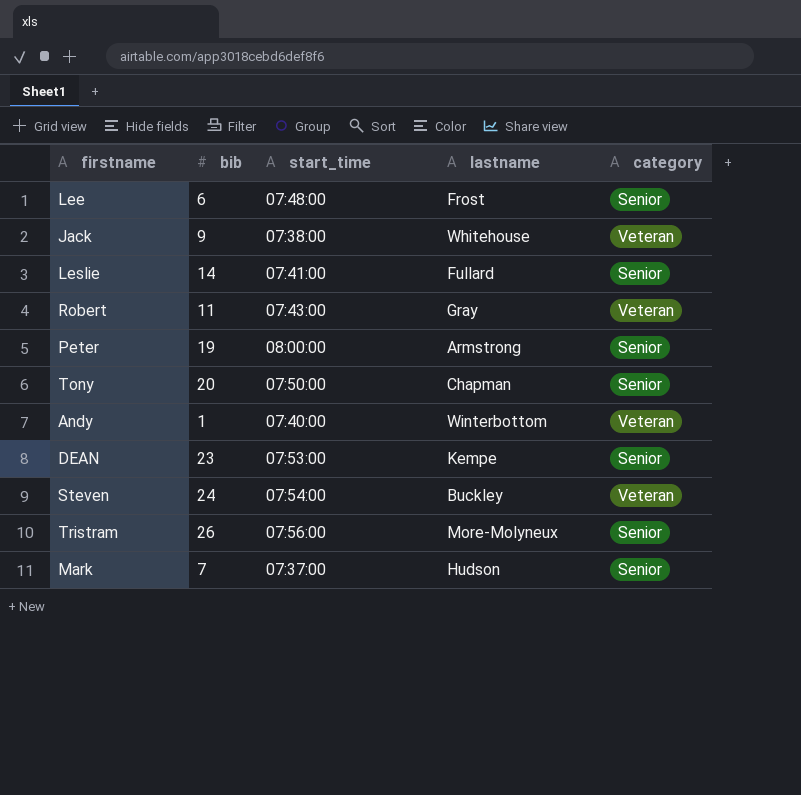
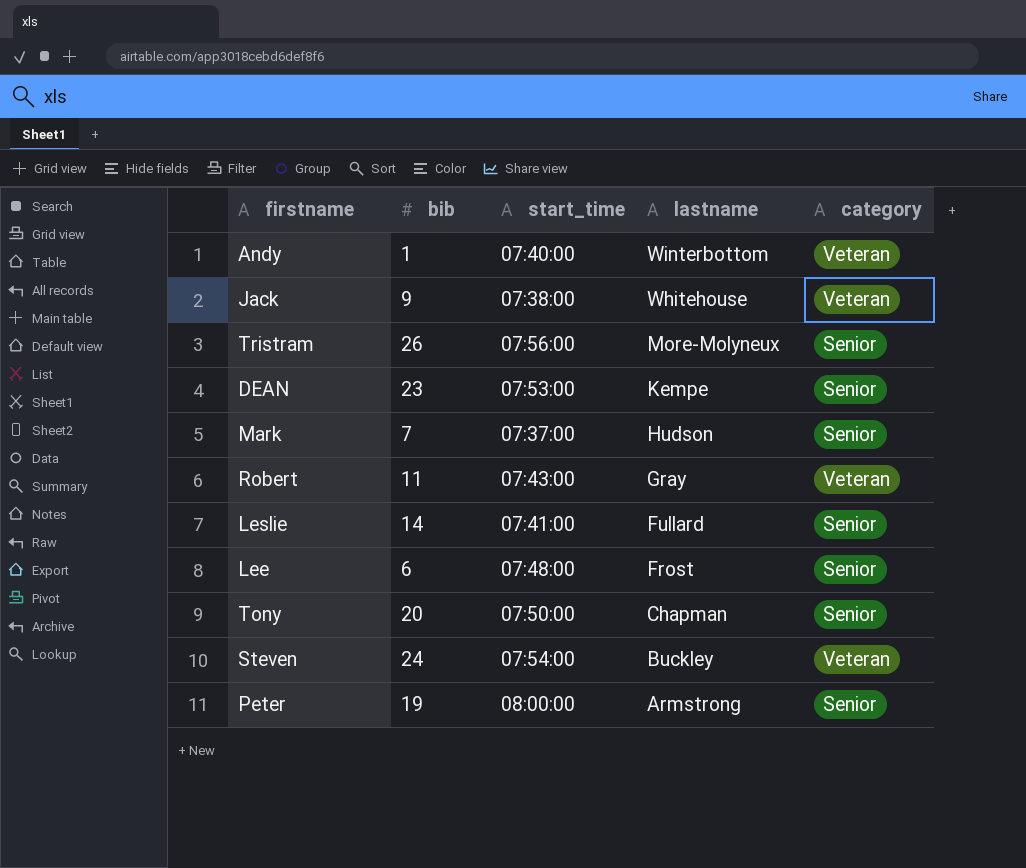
row order: none -> lastname descending

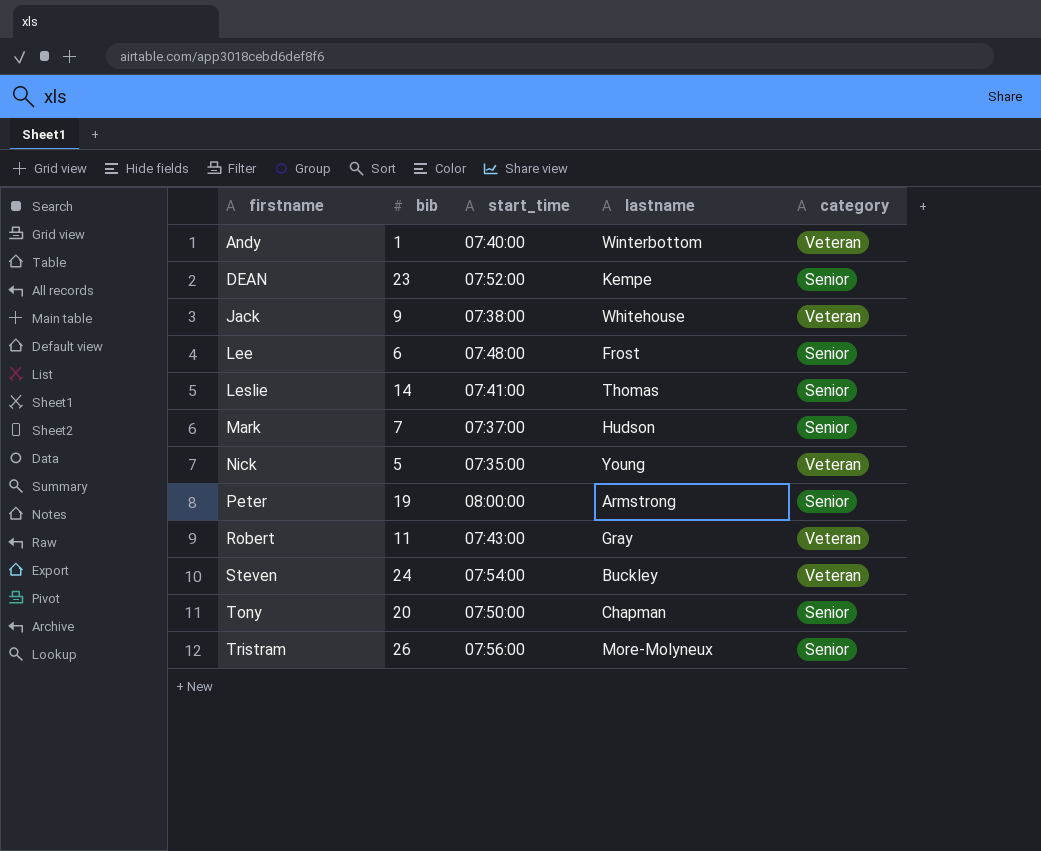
row order: lastname descending -> firstname ascending
DEAN | start_time: 07:53:00 -> 07:52:00
Leslie | lastname: Fullard -> Thomas
row Nick: none -> 5 | 07:35:00 | Young | Veteran

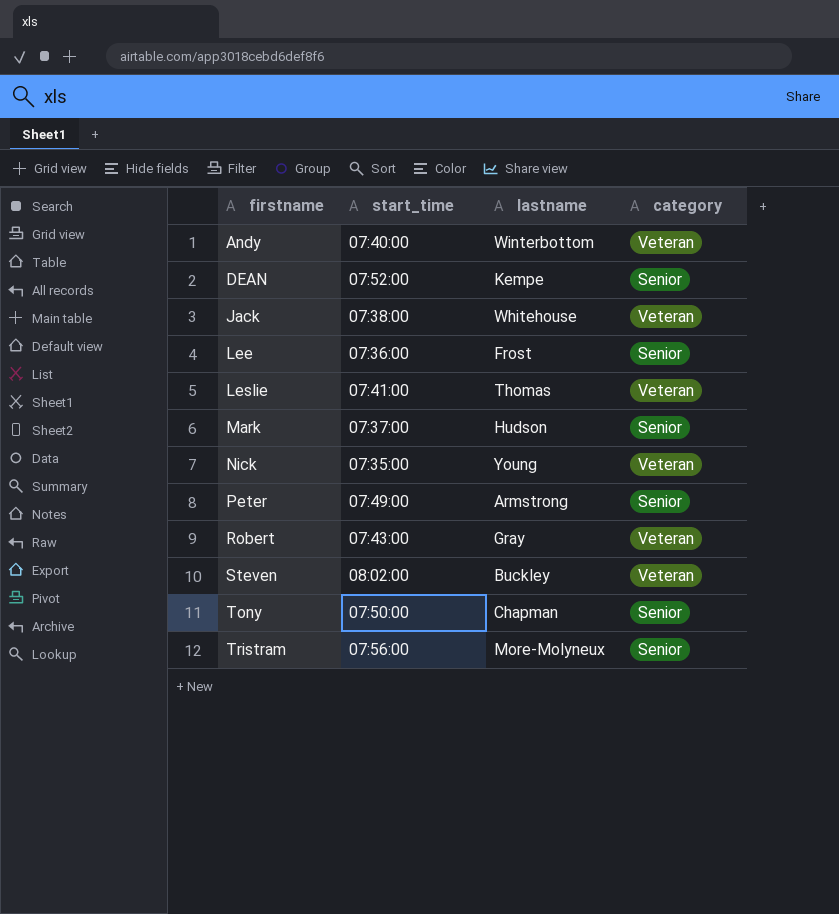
column bib | position: 2 -> none
Lee | start_time: 07:48:00 -> 07:36:00
Leslie | category: Senior -> Veteran
Peter | start_time: 08:00:00 -> 07:49:00
Steven | start_time: 07:54:00 -> 08:02:00

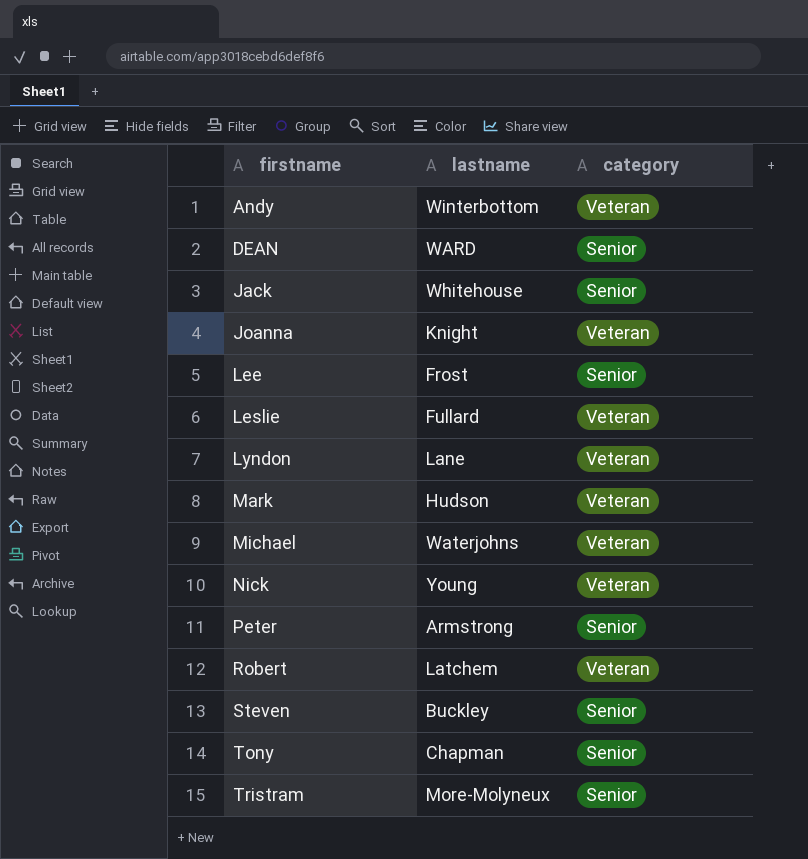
column start_time | position: 2 -> none
DEAN | lastname: Kempe -> WARD
Jack | category: Veteran -> Senior
row Joanna: none -> Knight | Veteran
Leslie | lastname: Thomas -> Fullard
row Lyndon: none -> Lane | Veteran
Mark | category: Senior -> Veteran
row Michael: none -> Waterjohns | Veteran
Robert | lastname: Gray -> Latchem
Steven | category: Veteran -> Senior

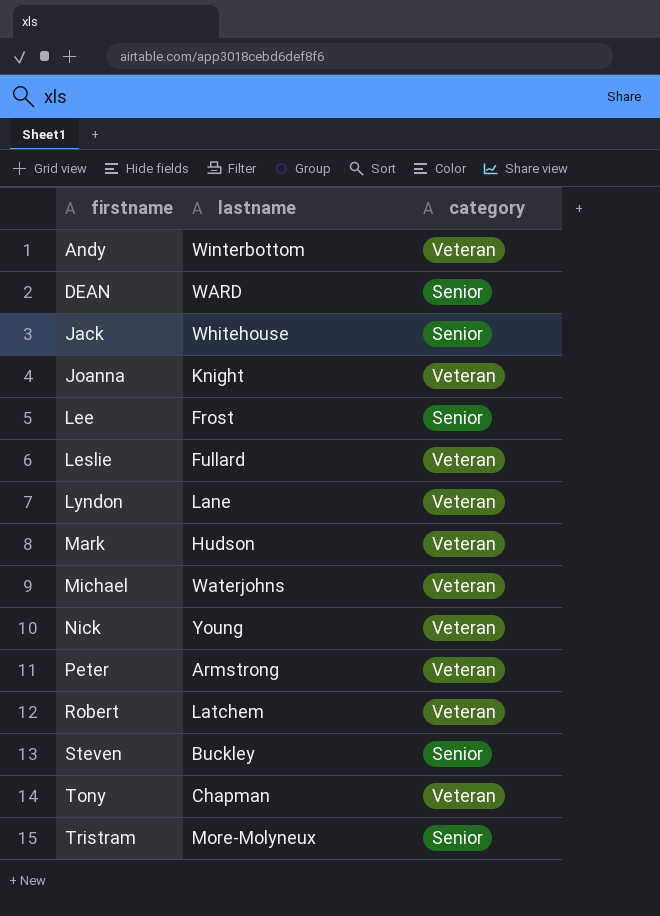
Peter | category: Senior -> Veteran
Tony | category: Senior -> Veteran

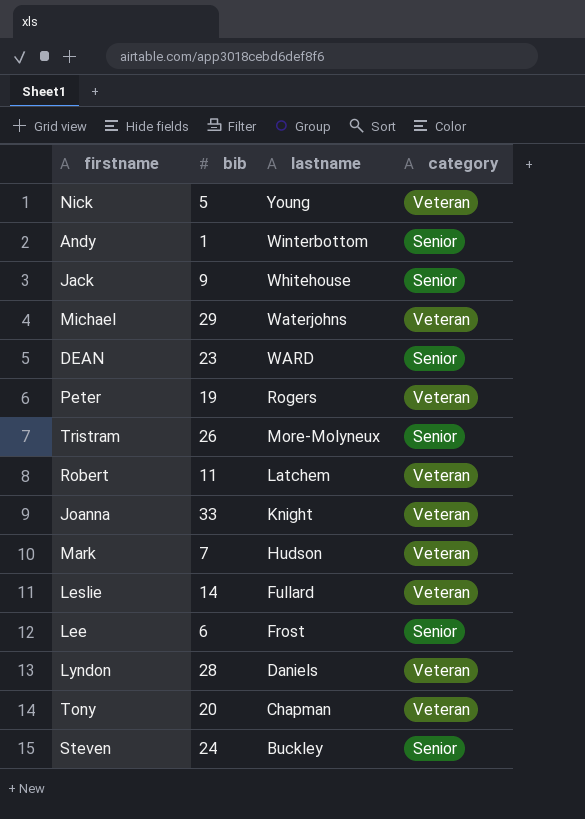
row order: firstname ascending -> lastname descending
column bib | position: none -> 2
Andy | category: Veteran -> Senior
Peter | lastname: Armstrong -> Rogers
Lyndon | lastname: Lane -> Daniels

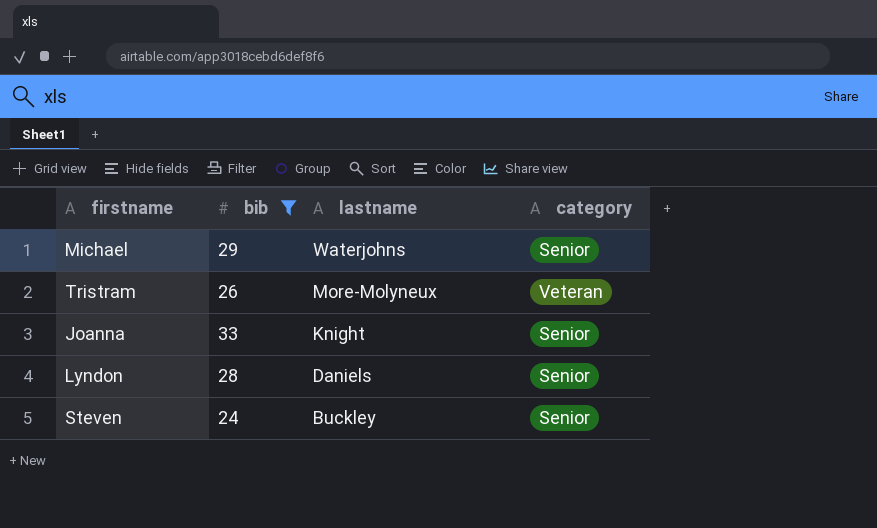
filter: none -> bib >= 24
Michael | category: Veteran -> Senior
Tristram | category: Senior -> Veteran
Joanna | category: Veteran -> Senior
Lyndon | category: Veteran -> Senior

